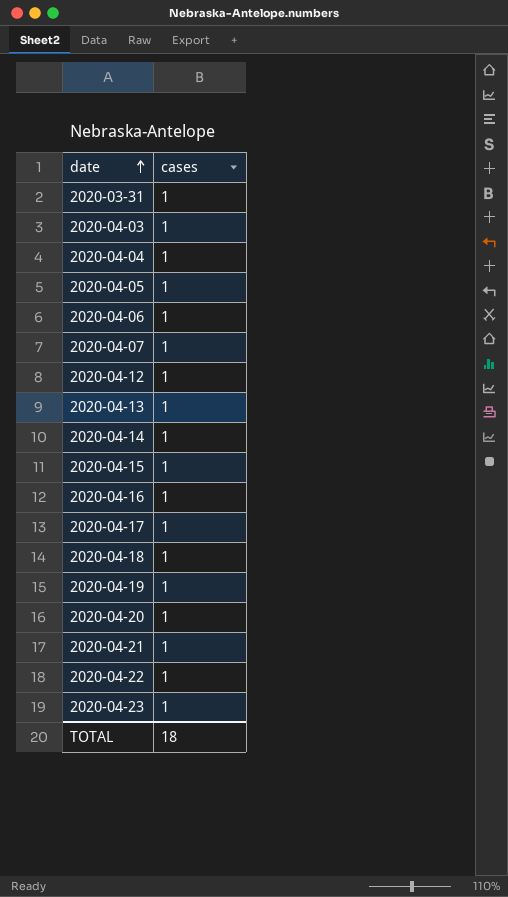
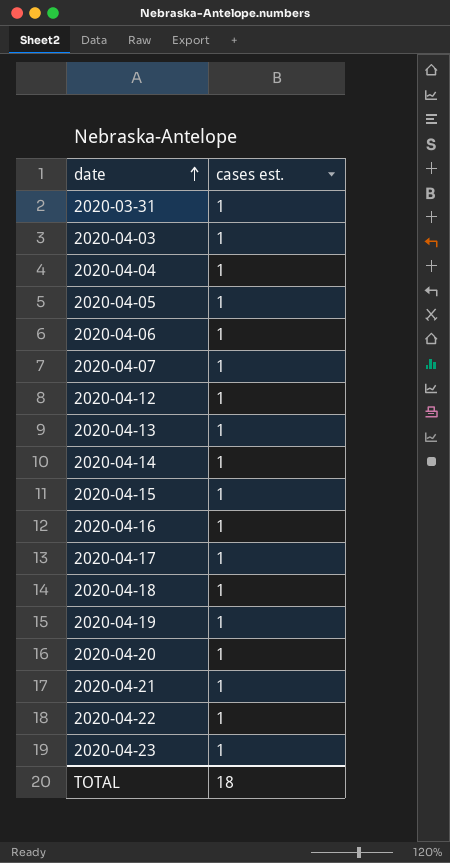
column name: cases -> cases est.

